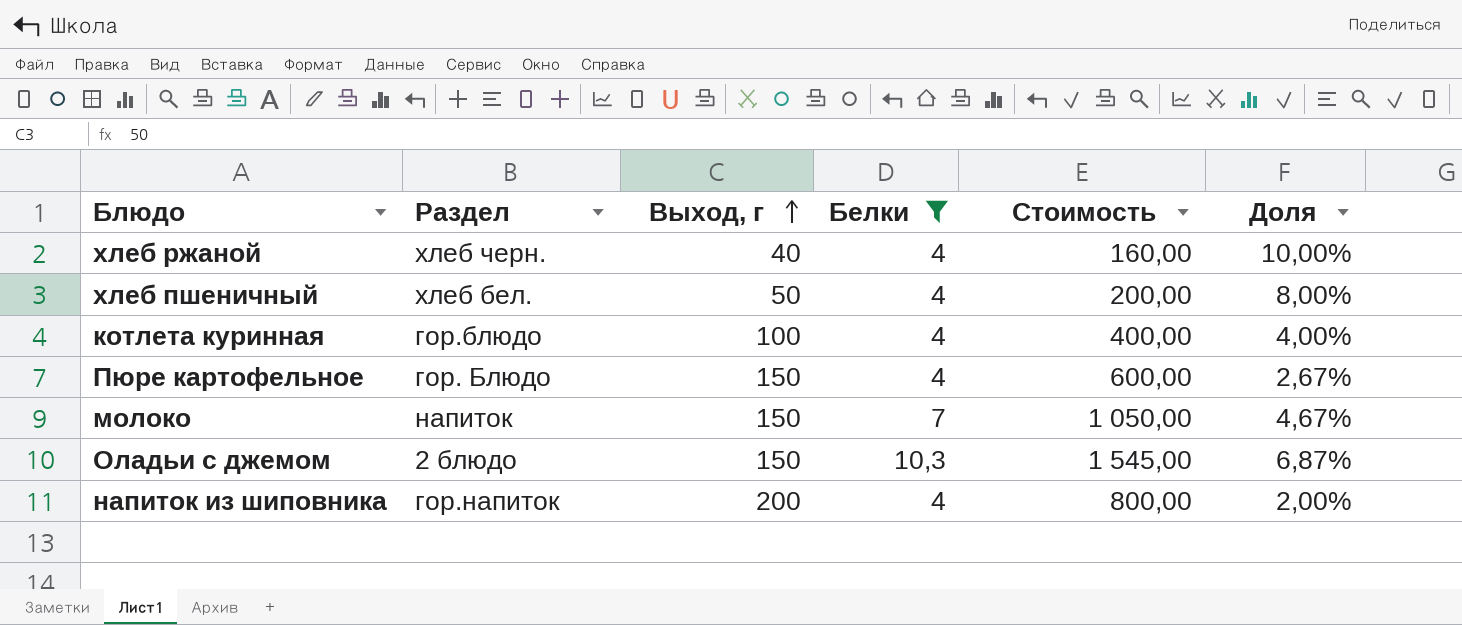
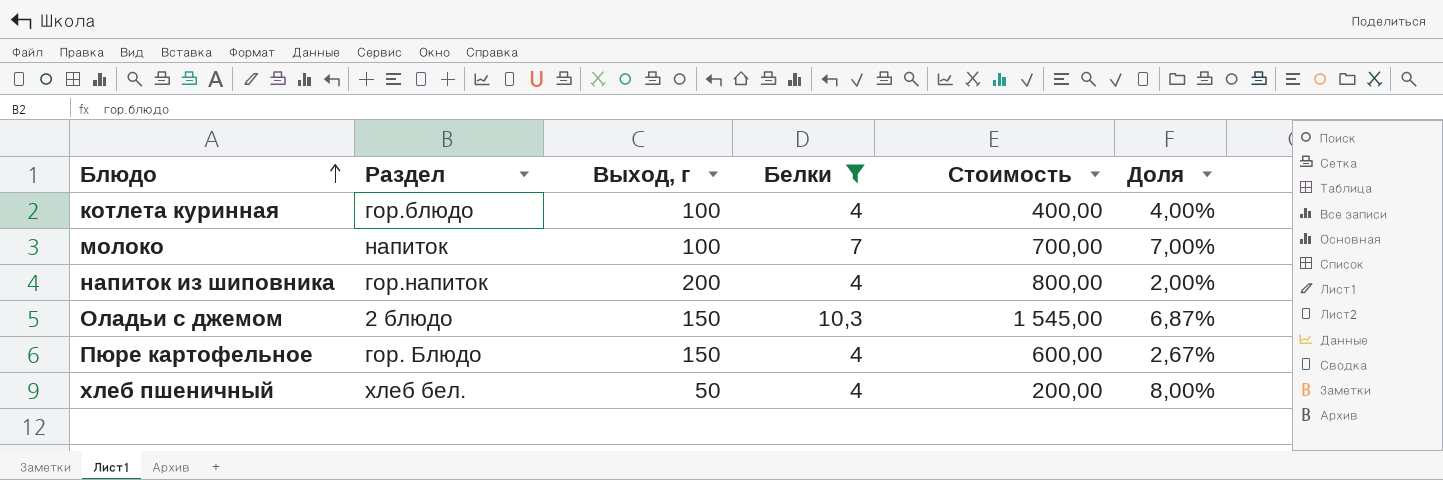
row order: Выход, г ascending -> Блюдо ascending
row хлеб ржаной: хлеб черн. | 40 | 4 | 160,00 | 10,00% -> none
молоко | Выход, г: 150 -> 100
молоко | Стоимость: 1 050,00 -> 700,00
молоко | Доля: 4,67% -> 7,00%

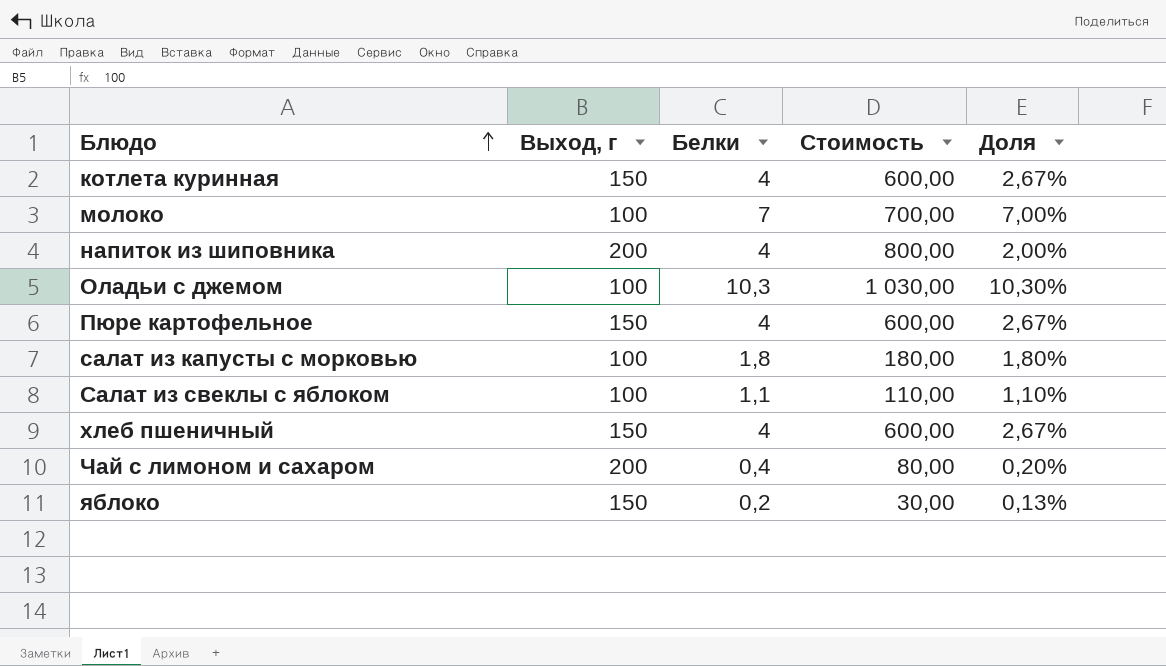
filter: Белки >= 4 -> none
column Раздел | position: 2 -> none
котлета куринная | Выход, г: 100 -> 150
котлета куринная | Стоимость: 400,00 -> 600,00
котлета куринная | Доля: 4,00% -> 2,67%
Оладьи с джемом | Выход, г: 150 -> 100
Оладьи с джемом | Стоимость: 1 545,00 -> 1 030,00
Оладьи с джемом | Доля: 6,87% -> 10,30%
хлеб пшеничный | Выход, г: 50 -> 150
хлеб пшеничный | Стоимость: 200,00 -> 600,00
хлеб пшеничный | Доля: 8,00% -> 2,67%

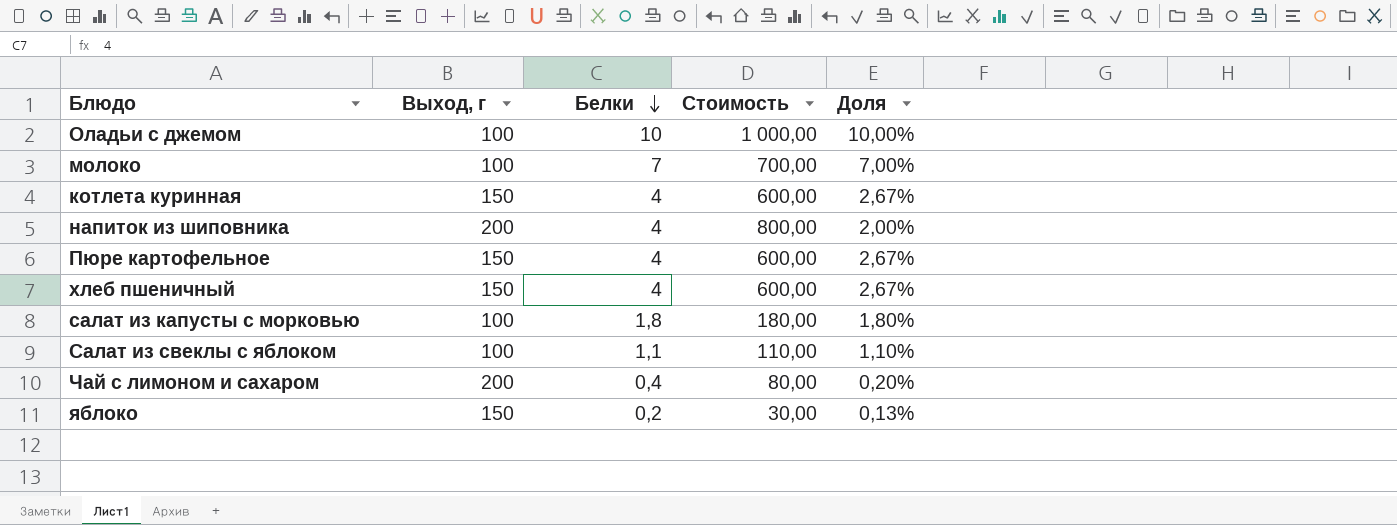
row order: Блюдо ascending -> Белки descending
Оладьи с джемом | Белки: 10,3 -> 10
Оладьи с джемом | Стоимость: 1 030,00 -> 1 000,00
Оладьи с джемом | Доля: 10,30% -> 10,00%

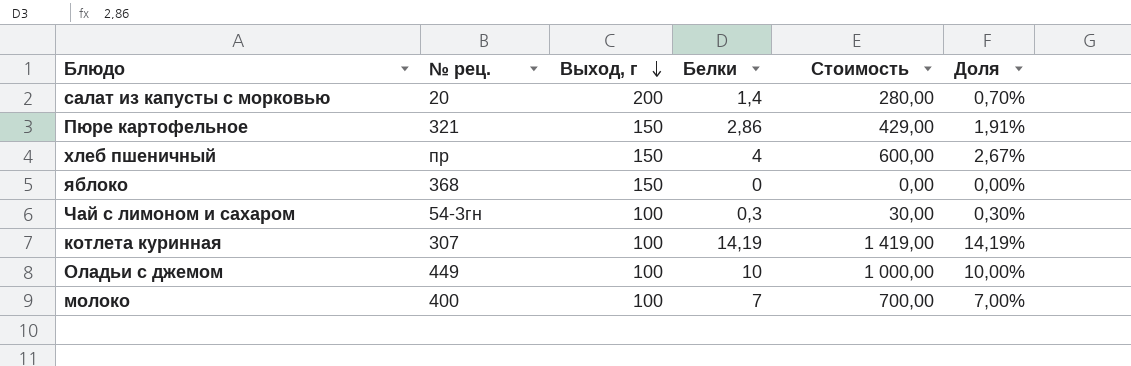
row order: Белки descending -> Выход, г descending
column № рец. | position: none -> 2
row напиток из шиповника: 200 | 4 | 800,00 | 2,00% -> none
row Салат из свеклы с яблоком: 100 | 1,1 | 110,00 | 1,10% -> none
салат из капусты с морковью | Выход, г: 100 -> 200
салат из капусты с морковью | Белки: 1,8 -> 1,4
салат из капусты с морковью | Стоимость: 180,00 -> 280,00
салат из капусты с морковью | Доля: 1,80% -> 0,70%
Пюре картофельное | Белки: 4 -> 2,86
Пюре картофельное | Стоимость: 600,00 -> 429,00
Пюре картофельное | Доля: 2,67% -> 1,91%
яблоко | Белки: 0,2 -> 0
яблоко | Стоимость: 30,00 -> 0,00
яблоко | Доля: 0,13% -> 0,00%
Чай с лимоном и сахаром | Выход, г: 200 -> 100
Чай с лимоном и сахаром | Белки: 0,4 -> 0,3
Чай с лимоном и сахаром | Стоимость: 80,00 -> 30,00
Чай с лимоном и сахаром | Доля: 0,20% -> 0,30%
котлета куринная | Выход, г: 150 -> 100
котлета куринная | Белки: 4 -> 14,19
котлета куринная | Стоимость: 600,00 -> 1 419,00
котлета куринная | Доля: 2,67% -> 14,19%

